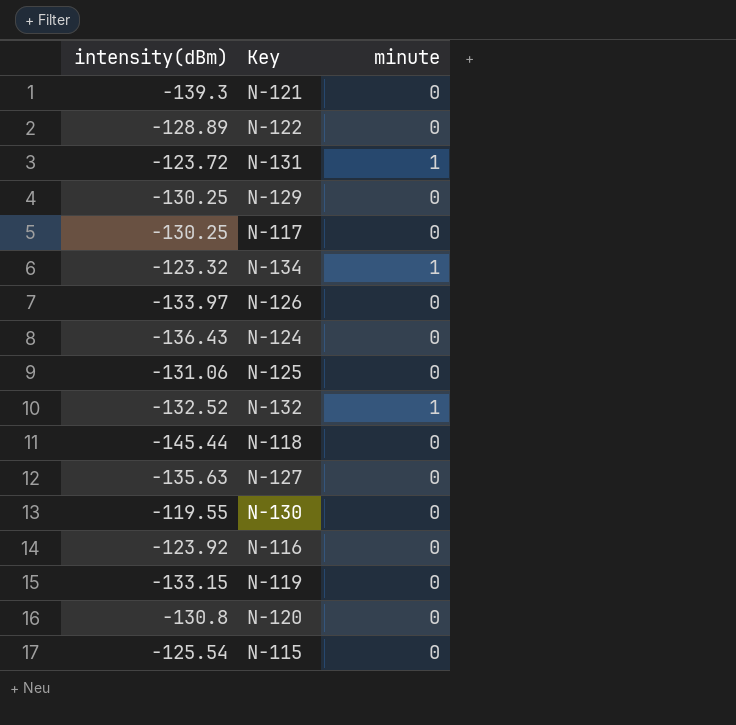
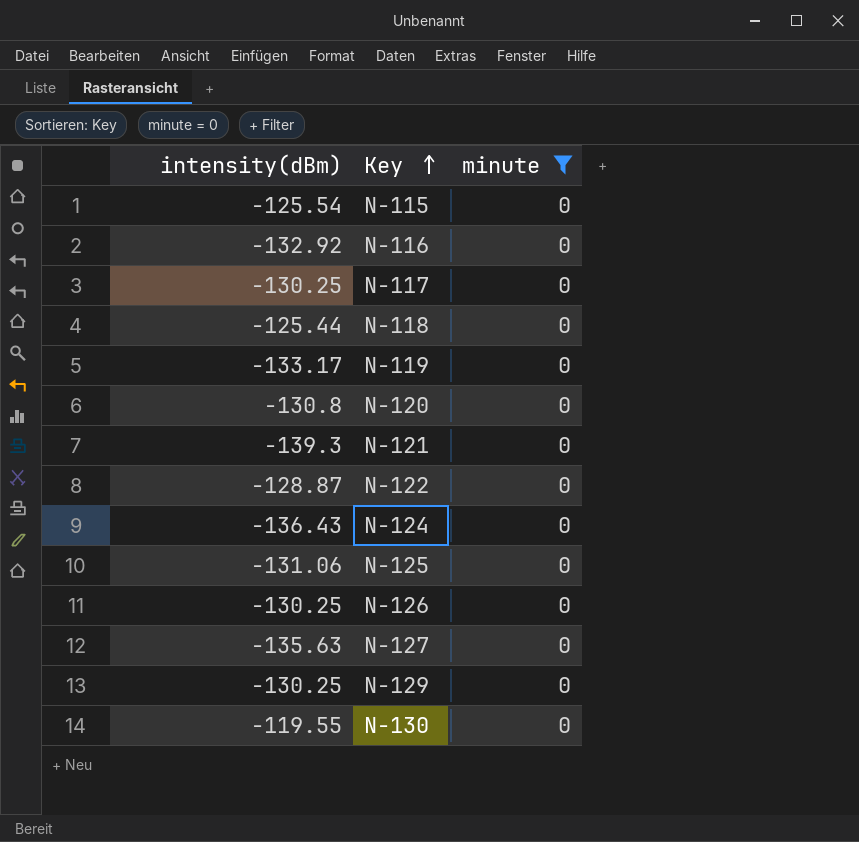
filter: none -> minute = 0
row order: none -> Key ascending
N-116 | intensity(dBm): -123.92 -> -132.92
N-118 | intensity(dBm): -145.44 -> -125.44
N-119 | intensity(dBm): -133.15 -> -133.17
N-122 | intensity(dBm): -128.89 -> -128.87
N-126 | intensity(dBm): -133.97 -> -130.25

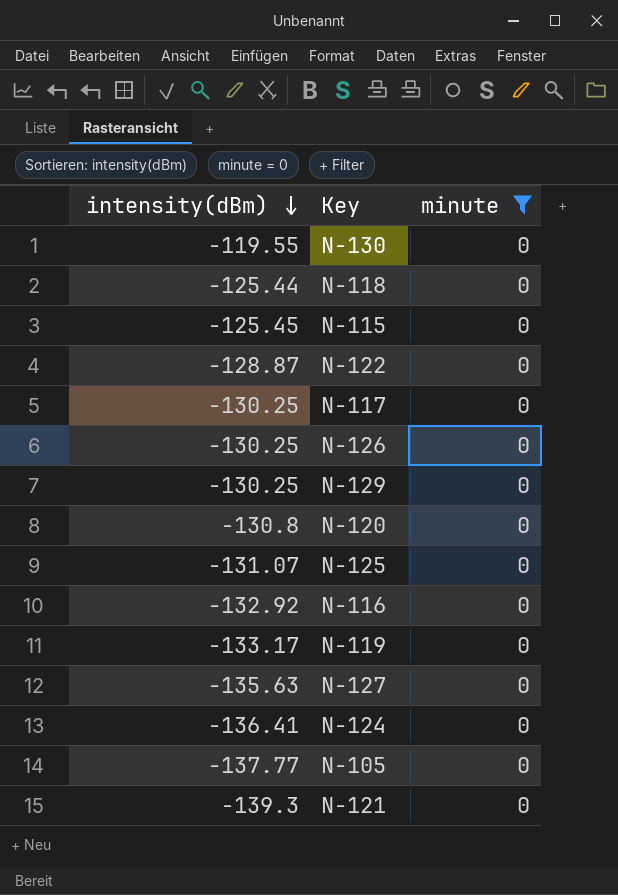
row order: Key ascending -> intensity(dBm) descending
N-115 | intensity(dBm): -125.54 -> -125.45
N-125 | intensity(dBm): -131.06 -> -131.07
N-124 | intensity(dBm): -136.43 -> -136.41
row N-105: none -> -137.77 | 0

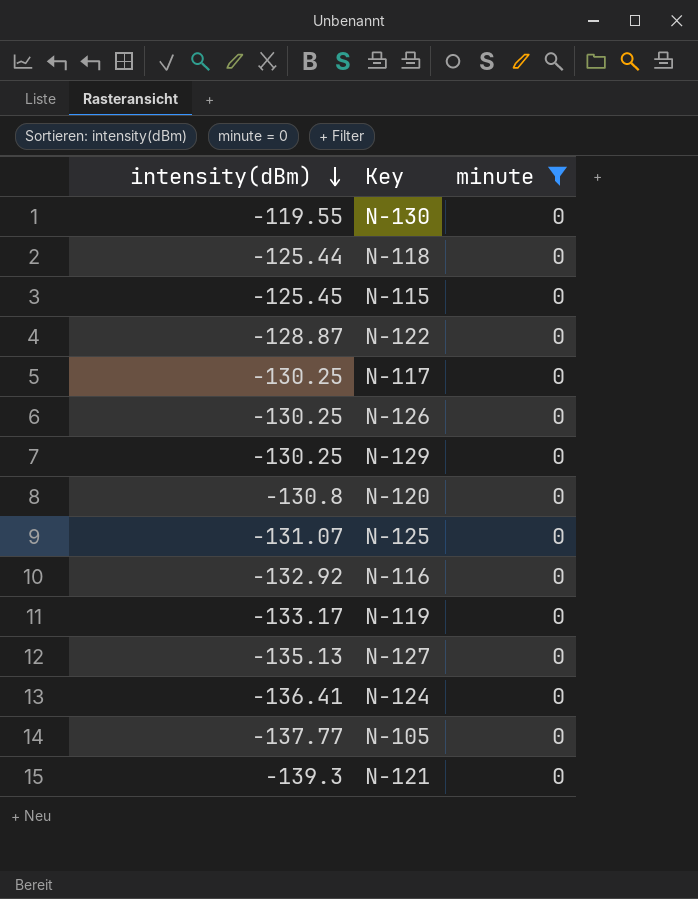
N-127 | intensity(dBm): -135.63 -> -135.13

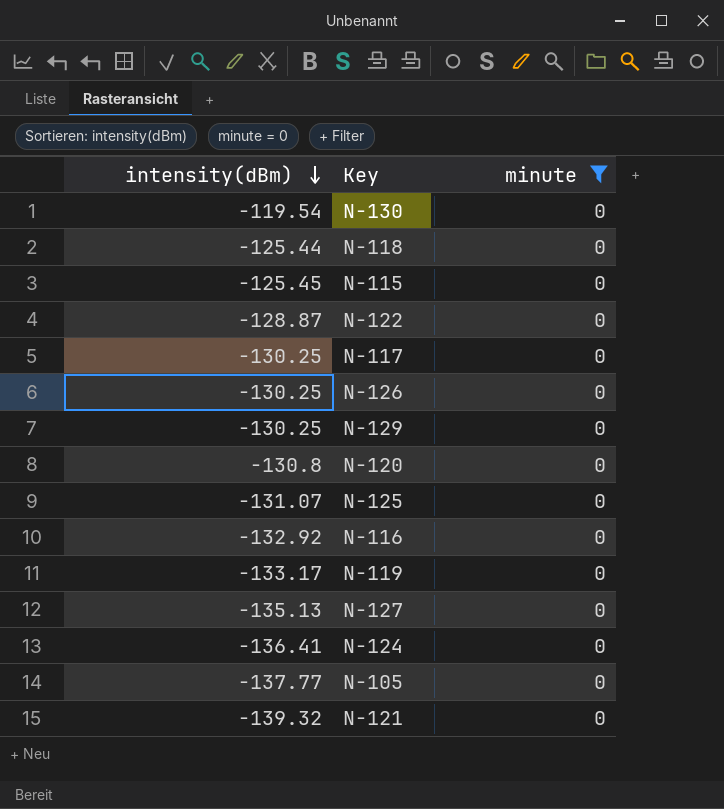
N-130 | intensity(dBm): -119.55 -> -119.54
N-121 | intensity(dBm): -139.3 -> -139.32

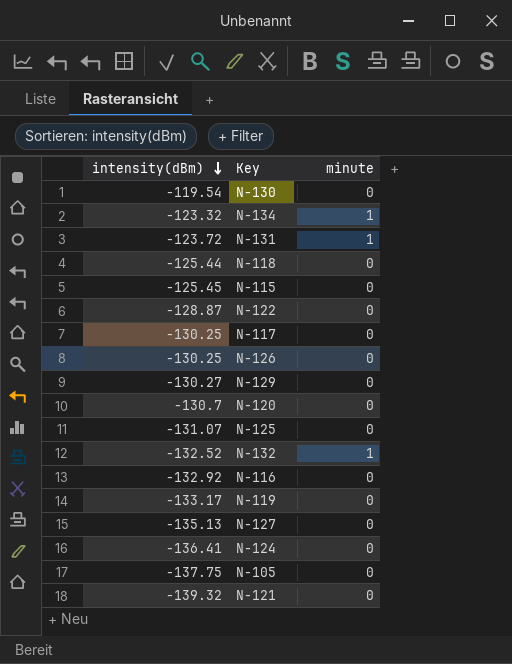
filter: minute = 0 -> none
N-129 | intensity(dBm): -130.25 -> -130.27
N-120 | intensity(dBm): -130.8 -> -130.7
N-105 | intensity(dBm): -137.77 -> -137.75

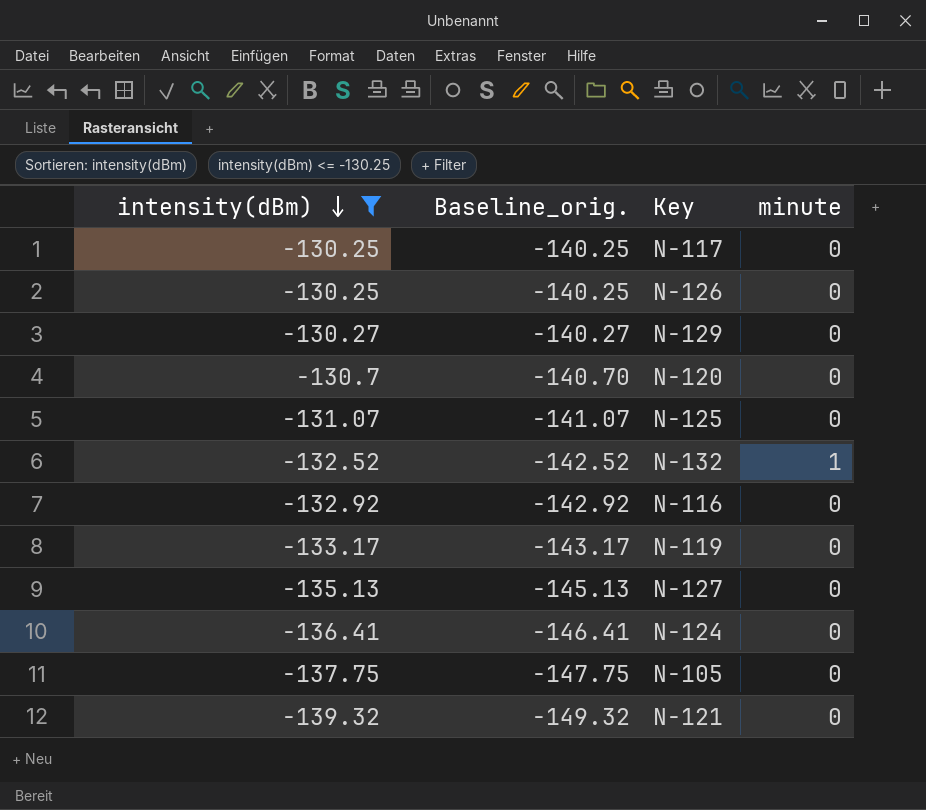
filter: none -> intensity(dBm) <= -130.25
column Baseline_orig. | formula: none -> [intensity(dBm)] - 10

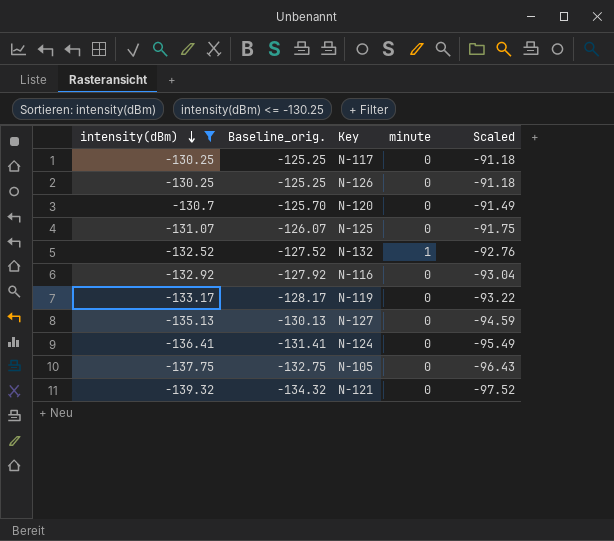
column Baseline_orig. | formula: [intensity(dBm)] - 10 -> [intensity(dBm)] + 5
column Scaled | formula: none -> [intensity(dBm)] * 0.7
row N-129: -130.27 | -140.27 | 0 -> none

